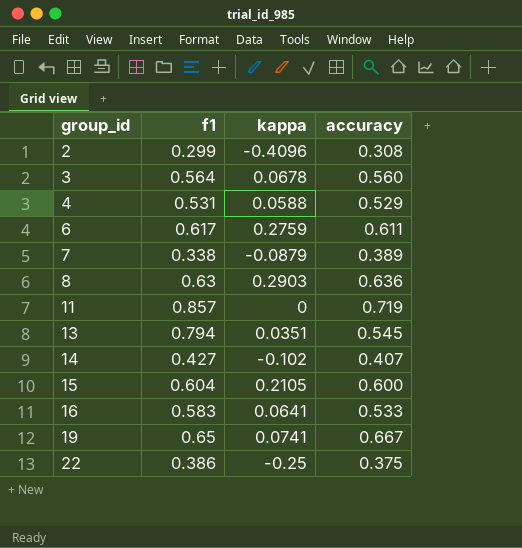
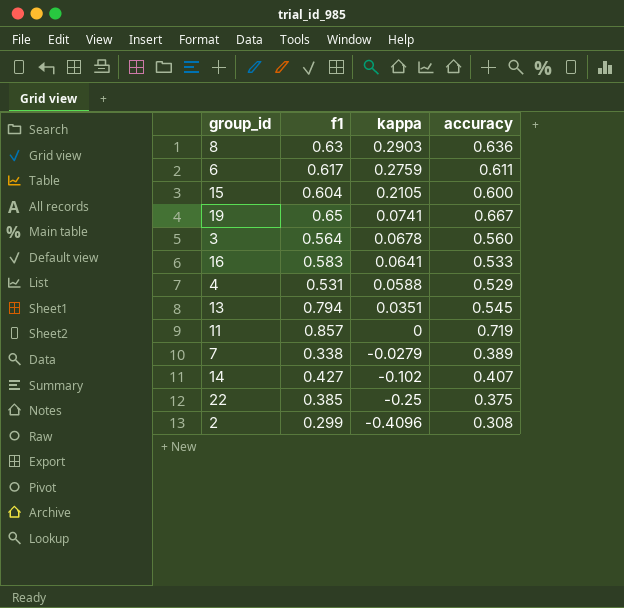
row order: group_id ascending -> kappa descending
7 | kappa: -0.0879 -> -0.0279
22 | f1: 0.386 -> 0.385

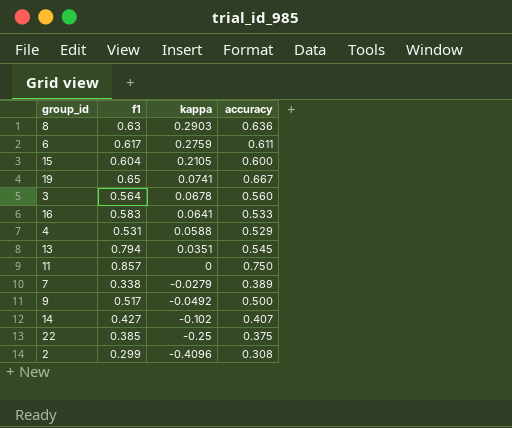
11 | accuracy: 0.719 -> 0.750
row 9: none -> 0.517 | -0.0492 | 0.500

